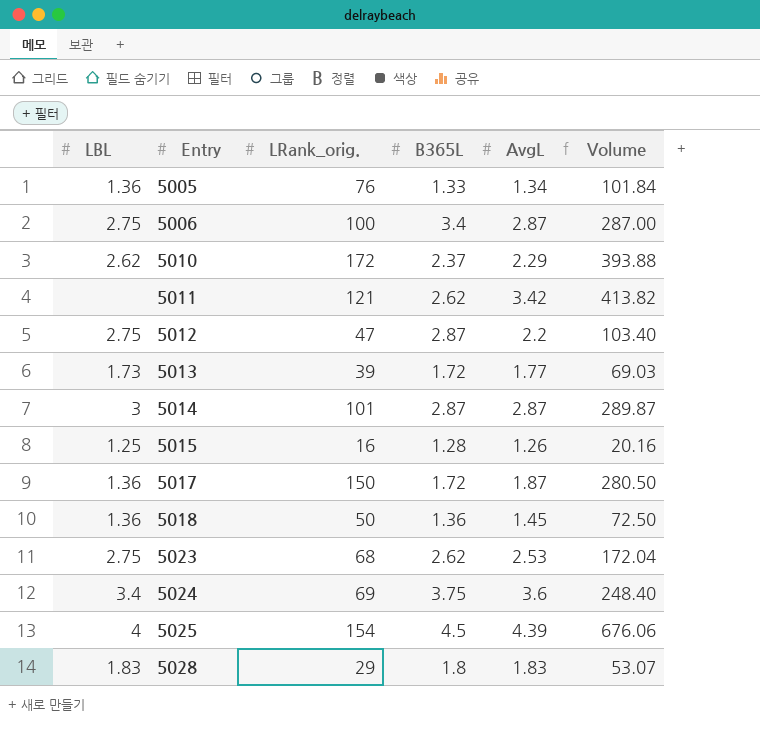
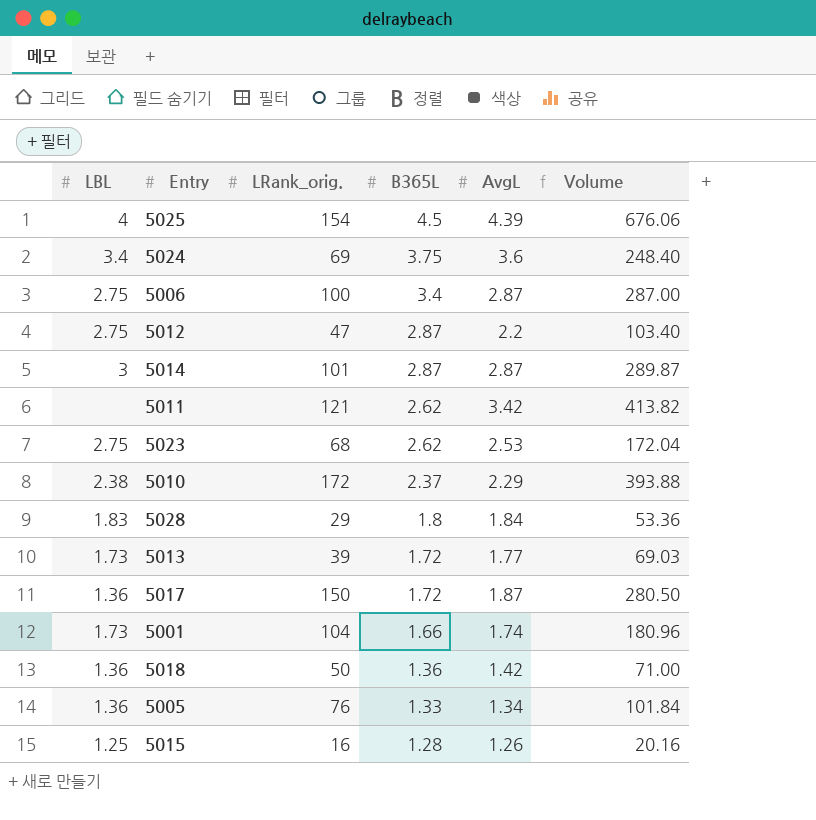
row order: Entry ascending -> B365L descending
5010 | LBL: 2.62 -> 2.38
5028 | AvgL: 1.83 -> 1.84
5028 | Volume: 53.07 -> 53.36
row 5001: none -> 1.73 | 104 | 1.66 | 1.74 | 180.96
5018 | AvgL: 1.45 -> 1.42
5018 | Volume: 72.50 -> 71.00

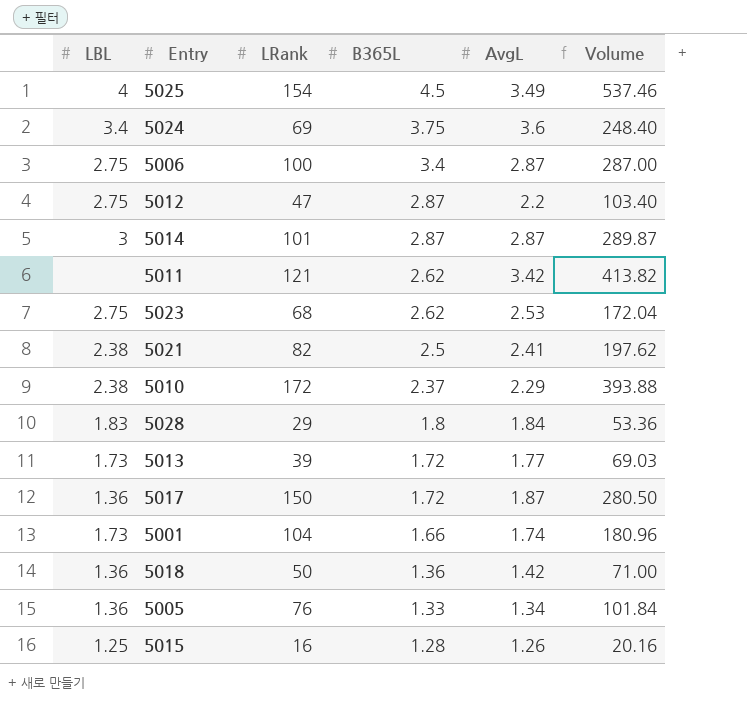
column name: LRank_orig. -> LRank
5025 | AvgL: 4.39 -> 3.49
5025 | Volume: 676.06 -> 537.46
row 5021: none -> 2.38 | 82 | 2.5 | 2.41 | 197.62

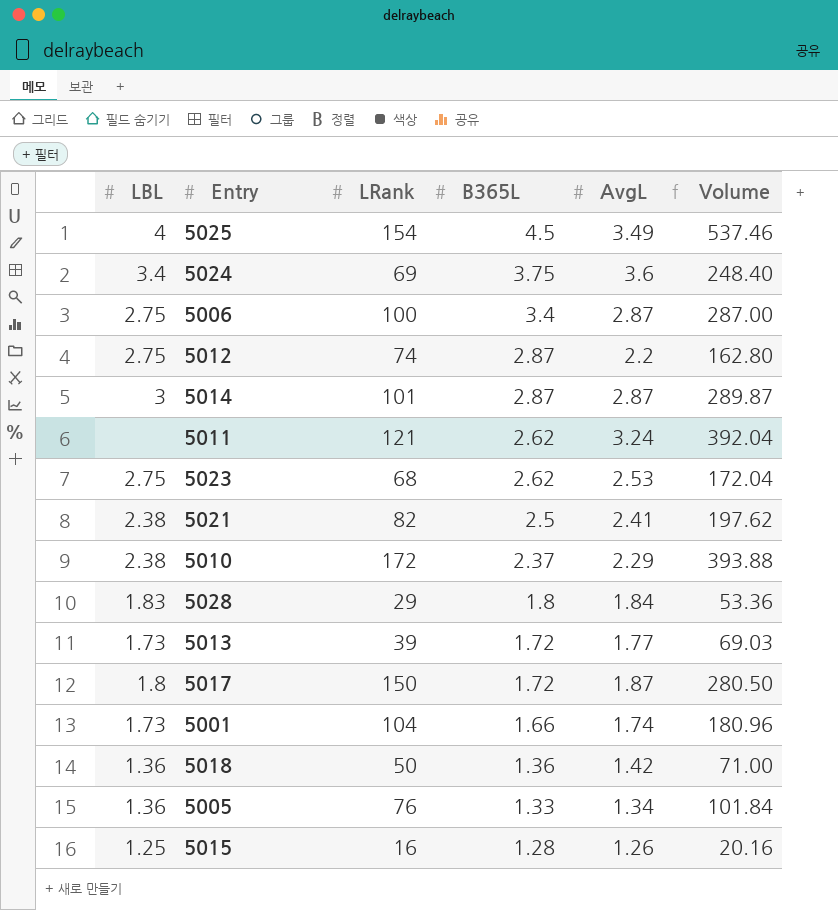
5012 | LRank: 47 -> 74
5012 | Volume: 103.40 -> 162.80
5011 | AvgL: 3.42 -> 3.24
5011 | Volume: 413.82 -> 392.04
5017 | LBL: 1.36 -> 1.8

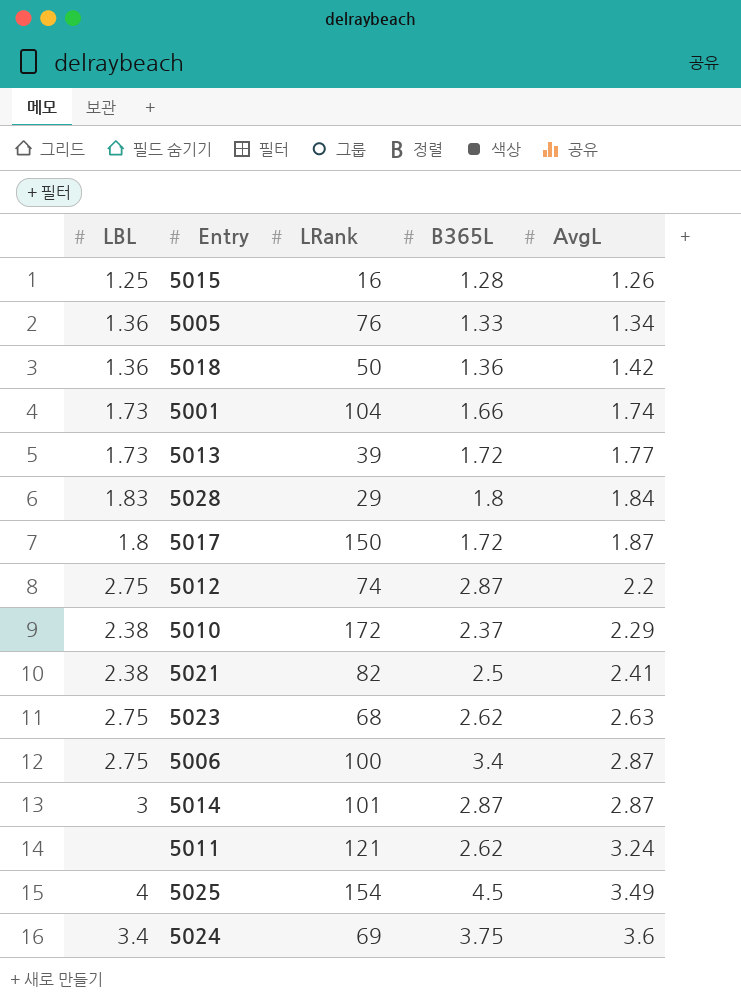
row order: B365L descending -> AvgL ascending
column Volume | formula: [LRank] * [AvgL] -> none
5023 | AvgL: 2.53 -> 2.63

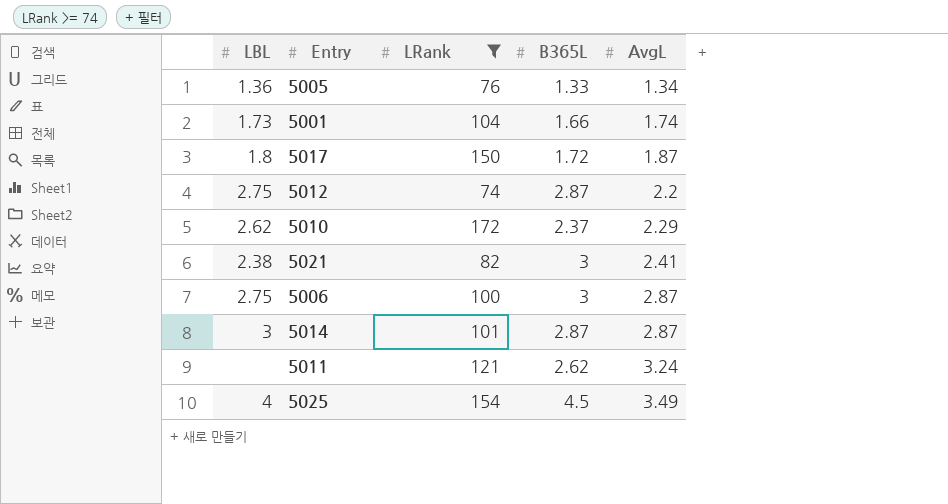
filter: none -> LRank >= 74
5010 | LBL: 2.38 -> 2.62
5021 | B365L: 2.5 -> 3
5006 | B365L: 3.4 -> 3

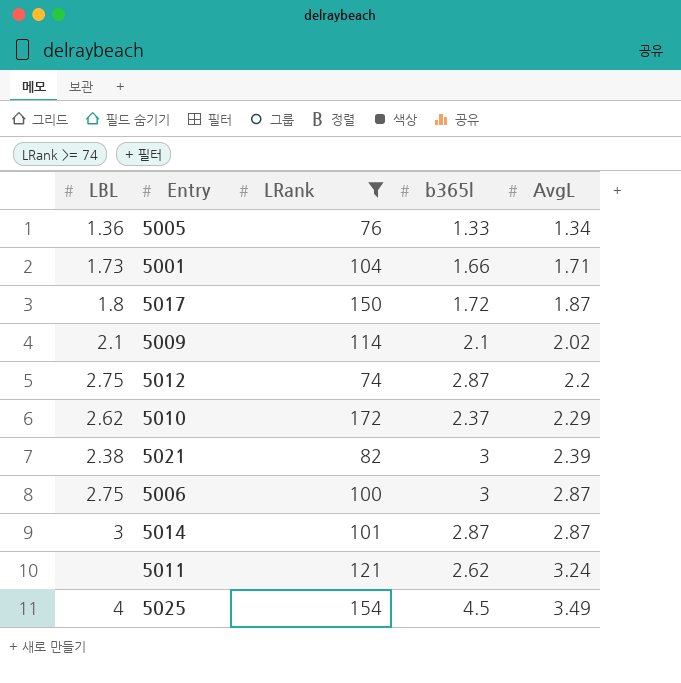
column name: B365L -> b365l
5001 | AvgL: 1.74 -> 1.71
row 5009: none -> 2.1 | 114 | 2.1 | 2.02
5021 | AvgL: 2.41 -> 2.39

